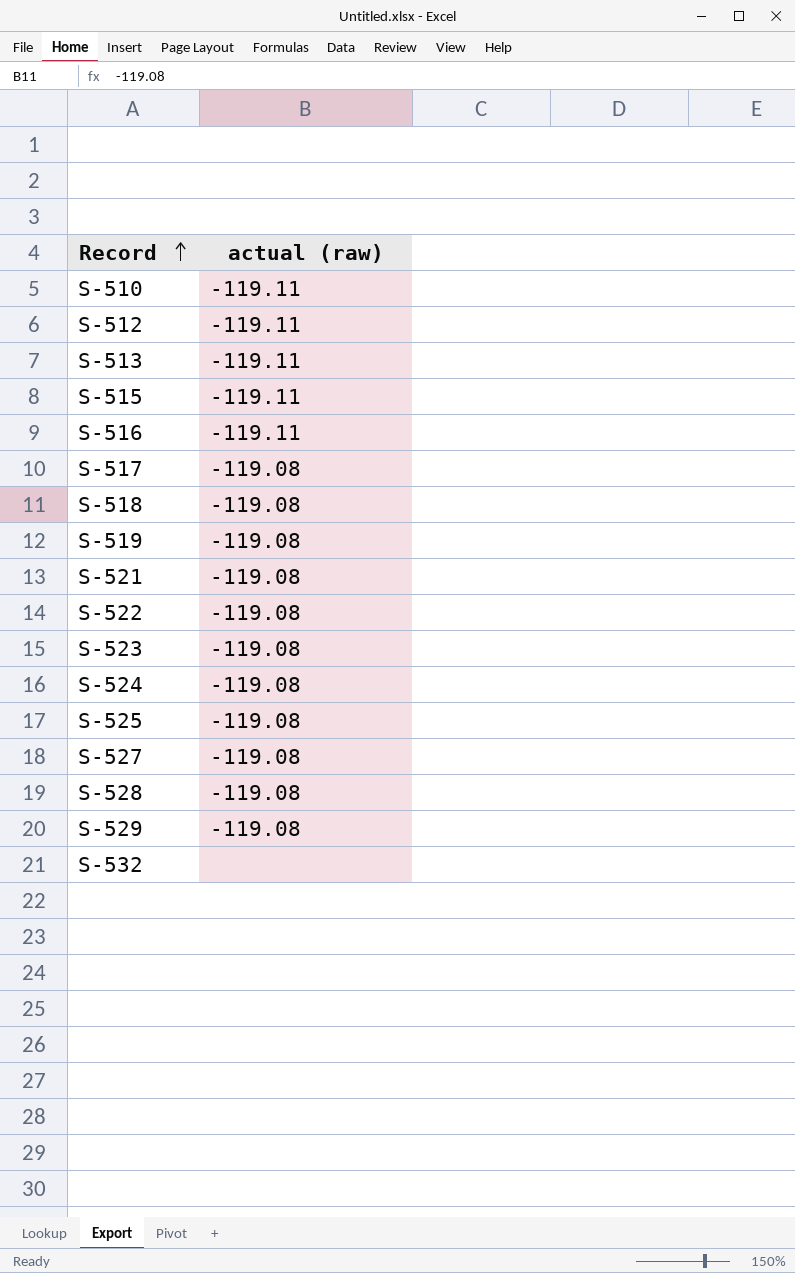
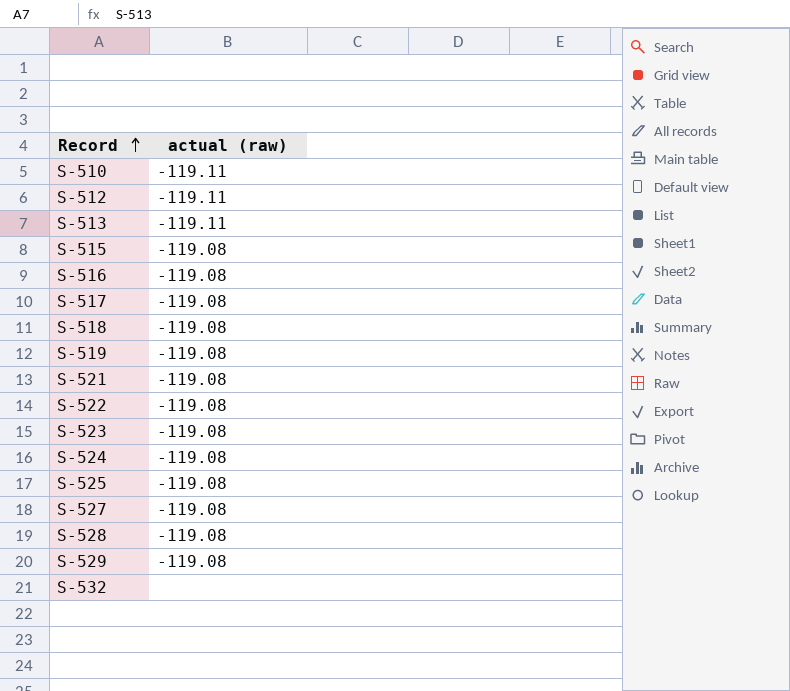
S-515 | actual (raw): -119.11 -> -119.08
S-516 | actual (raw): -119.11 -> -119.08

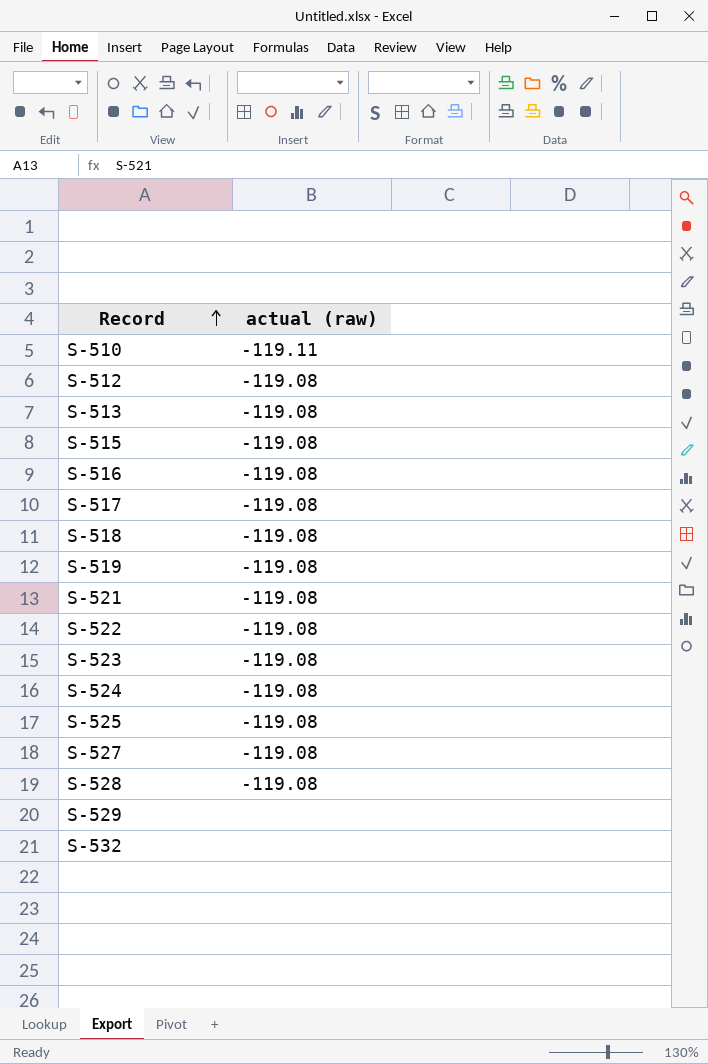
S-512 | actual (raw): -119.11 -> -119.08
S-513 | actual (raw): -119.11 -> -119.08
S-529 | actual (raw): -119.08 -> none

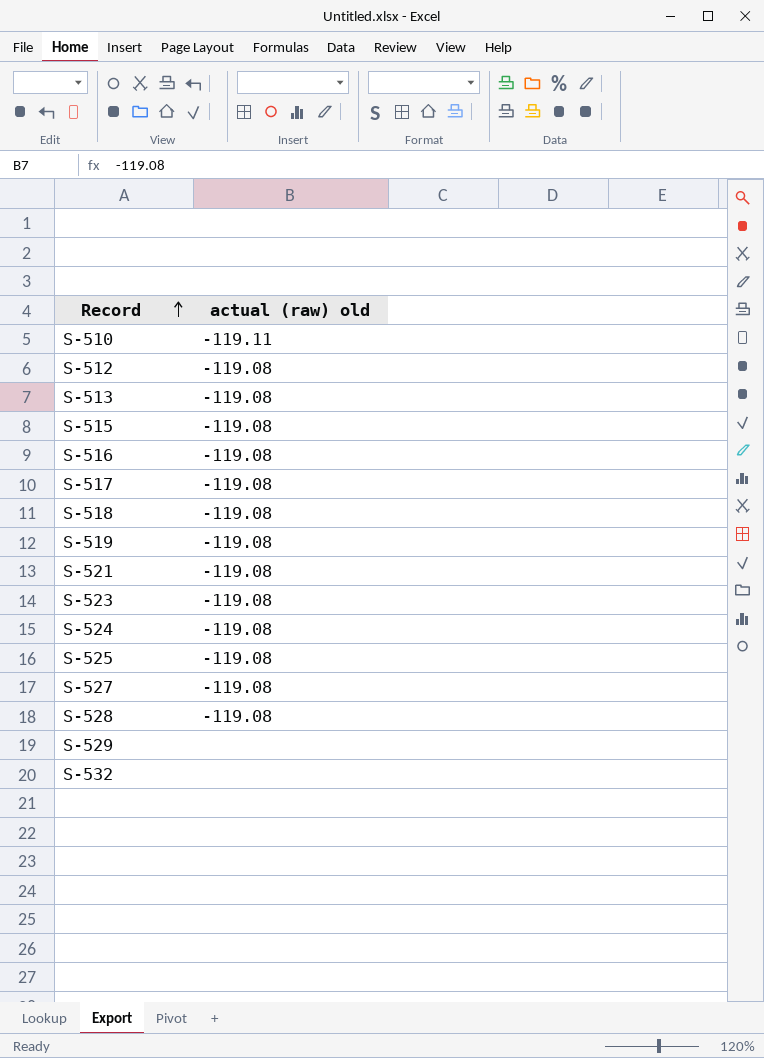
column name: actual (raw) -> actual (raw) old
row S-522: -119.08 -> none

